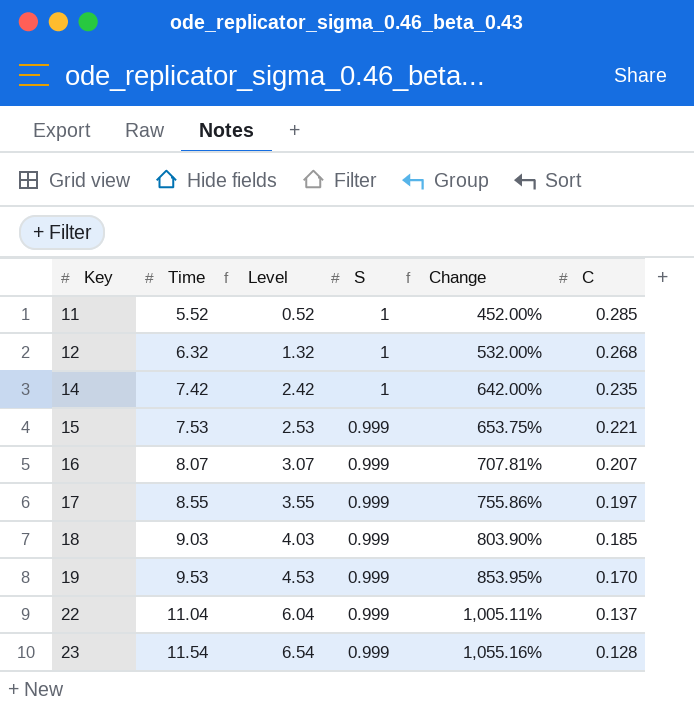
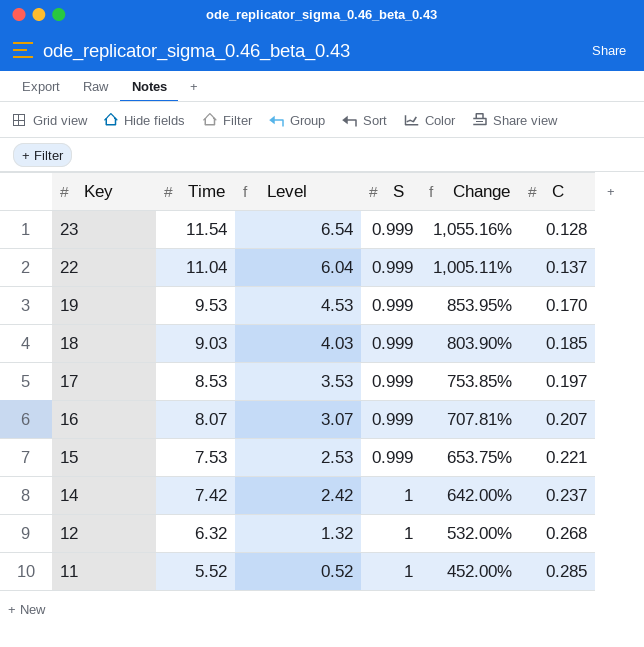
row order: Key ascending -> Key descending
17 | Time: 8.55 -> 8.53
17 | Level: 3.55 -> 3.53
17 | Change: 755.86% -> 753.85%
14 | C: 0.235 -> 0.237

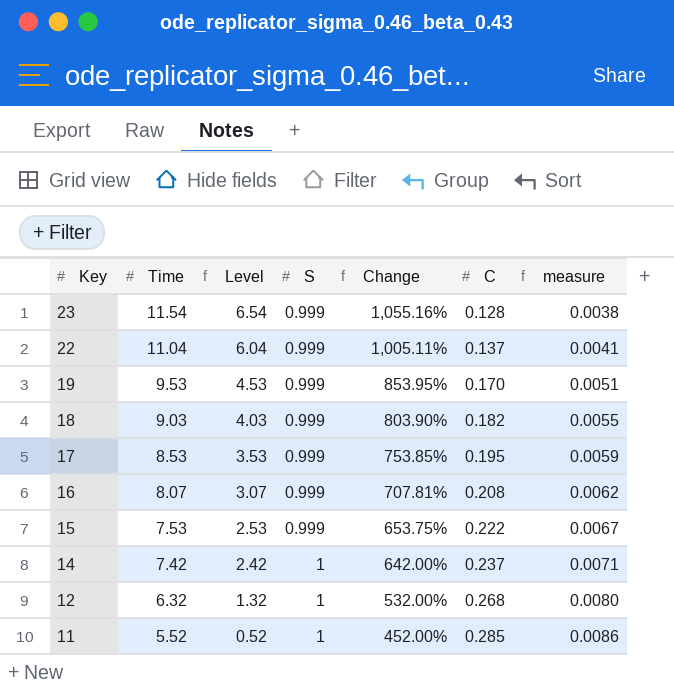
column measure | formula: none -> [C] * 0.03
18 | C: 0.185 -> 0.182
17 | C: 0.197 -> 0.195
16 | C: 0.207 -> 0.208
15 | C: 0.221 -> 0.222

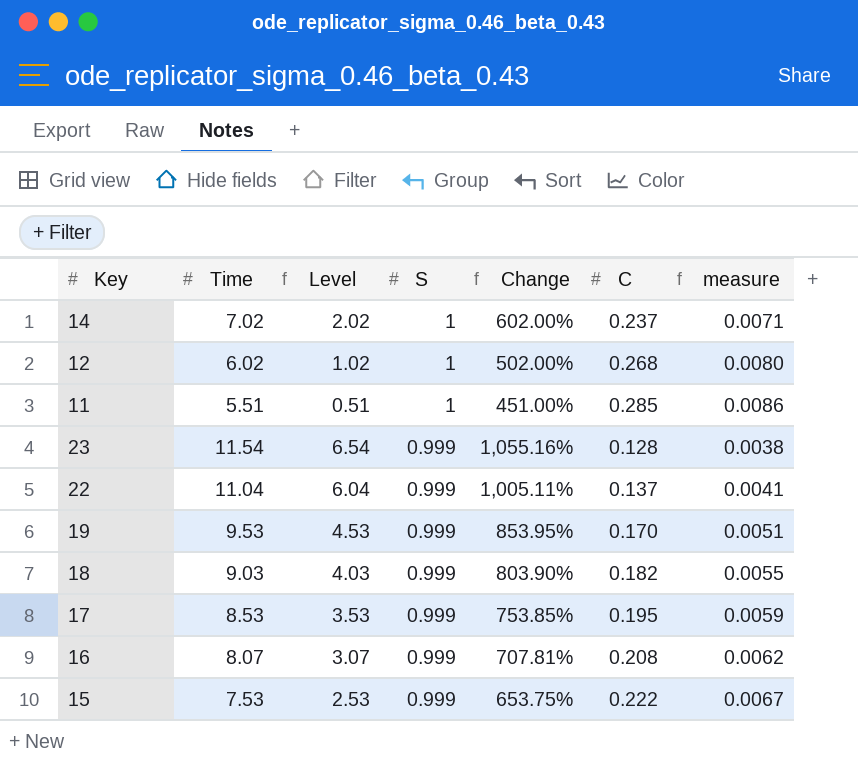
row order: Key descending -> S descending
14 | Time: 7.42 -> 7.02
14 | Level: 2.42 -> 2.02
14 | Change: 642.00% -> 602.00%
12 | Time: 6.32 -> 6.02
12 | Level: 1.32 -> 1.02
12 | Change: 532.00% -> 502.00%
11 | Time: 5.52 -> 5.51
11 | Level: 0.52 -> 0.51
11 | Change: 452.00% -> 451.00%

